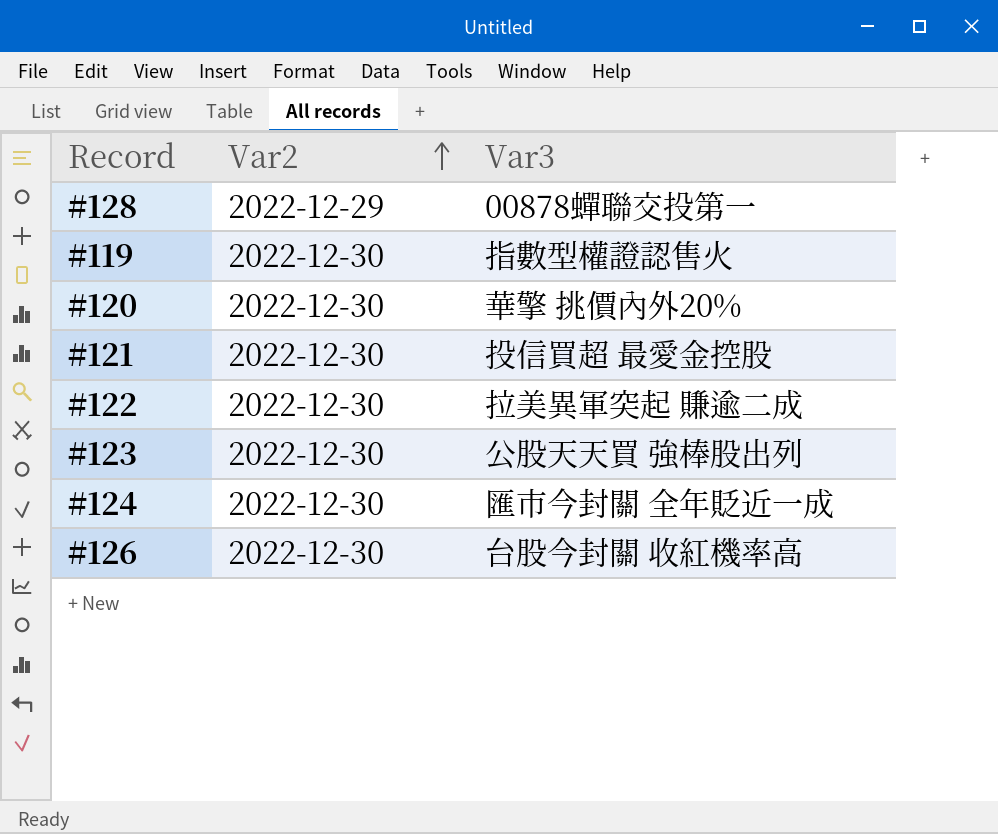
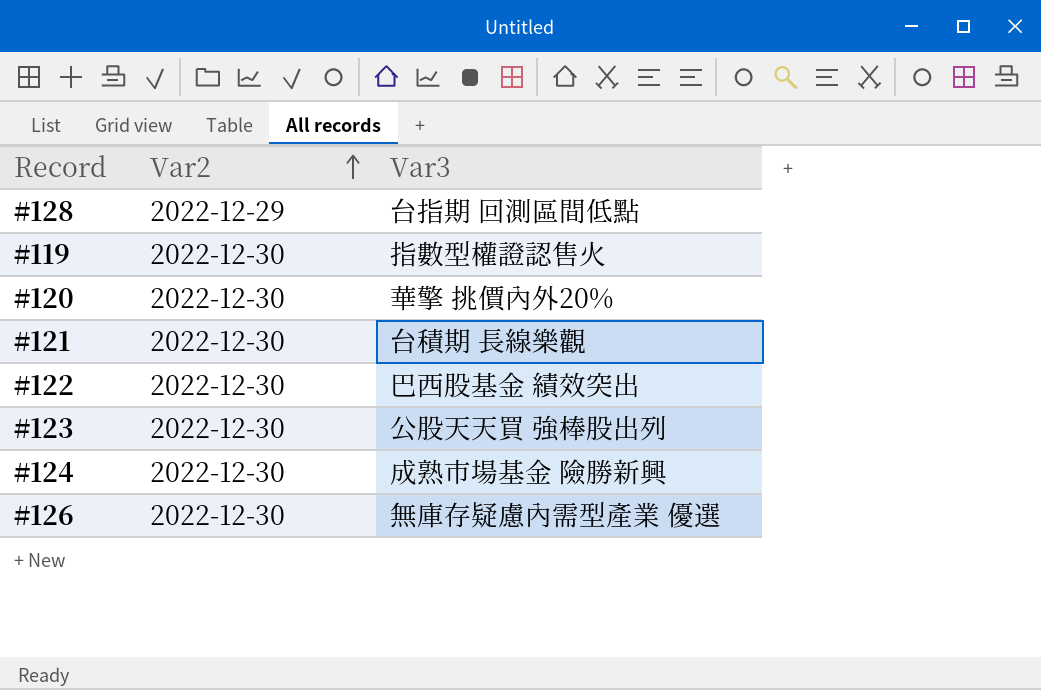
#128 | Var3: 00878蟬聯交投第一 -> 台指期 回測區間低點
#121 | Var3: 投信買超 最愛金控股 -> 台積期 長線樂觀
#122 | Var3: 拉美異軍突起 賺逾二成 -> 巴西股基金 績效突出
#124 | Var3: 匯市今封關 全年貶近一成 -> 成熟市場基金 險勝新興
#126 | Var3: 台股今封關 收紅機率高 -> 無庫存疑慮內需型產業 優選

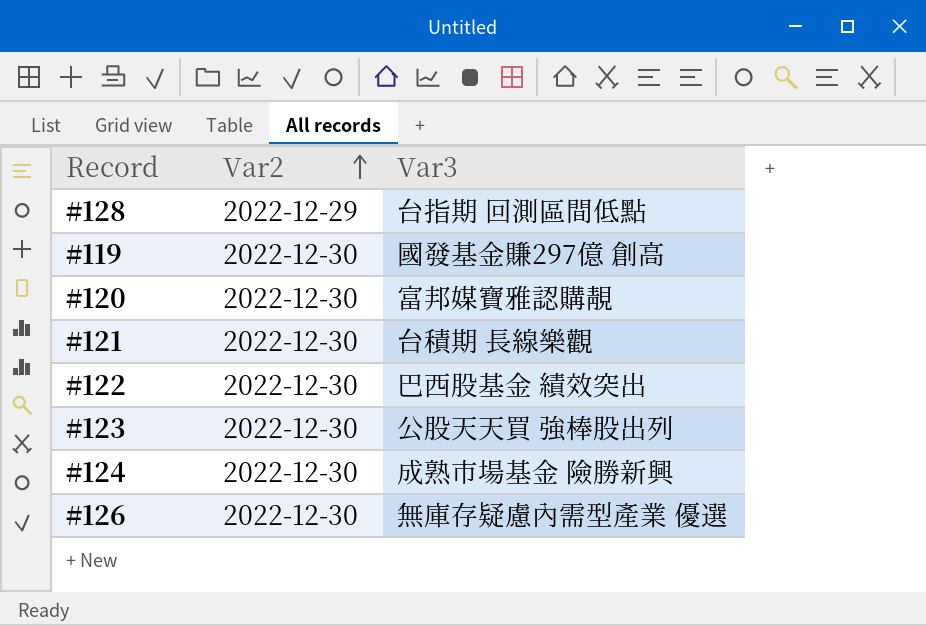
#119 | Var3: 指數型權證認售火 -> 國發基金賺297億 創高
#120 | Var3: 華擎 挑價內外20% -> 富邦媒寶雅認購靚

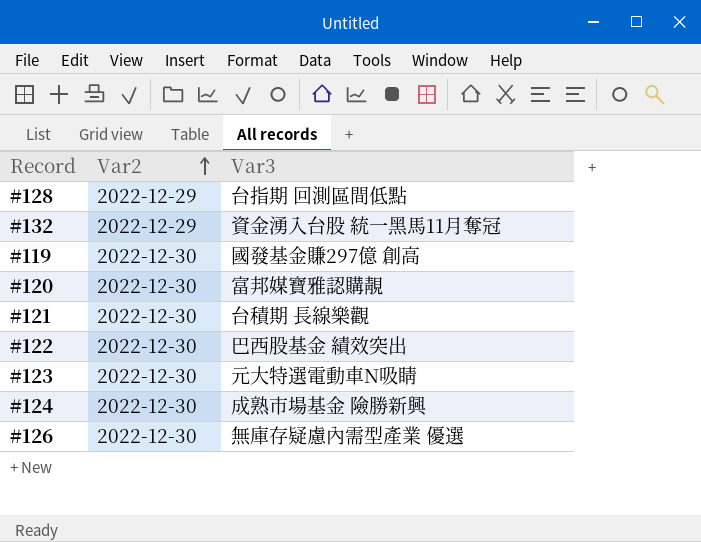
row #132: none -> 2022-12-29 | 資金湧入台股 統一黑馬11月奪冠
#123 | Var3: 公股天天買 強棒股出列 -> 元大特選電動車N吸睛

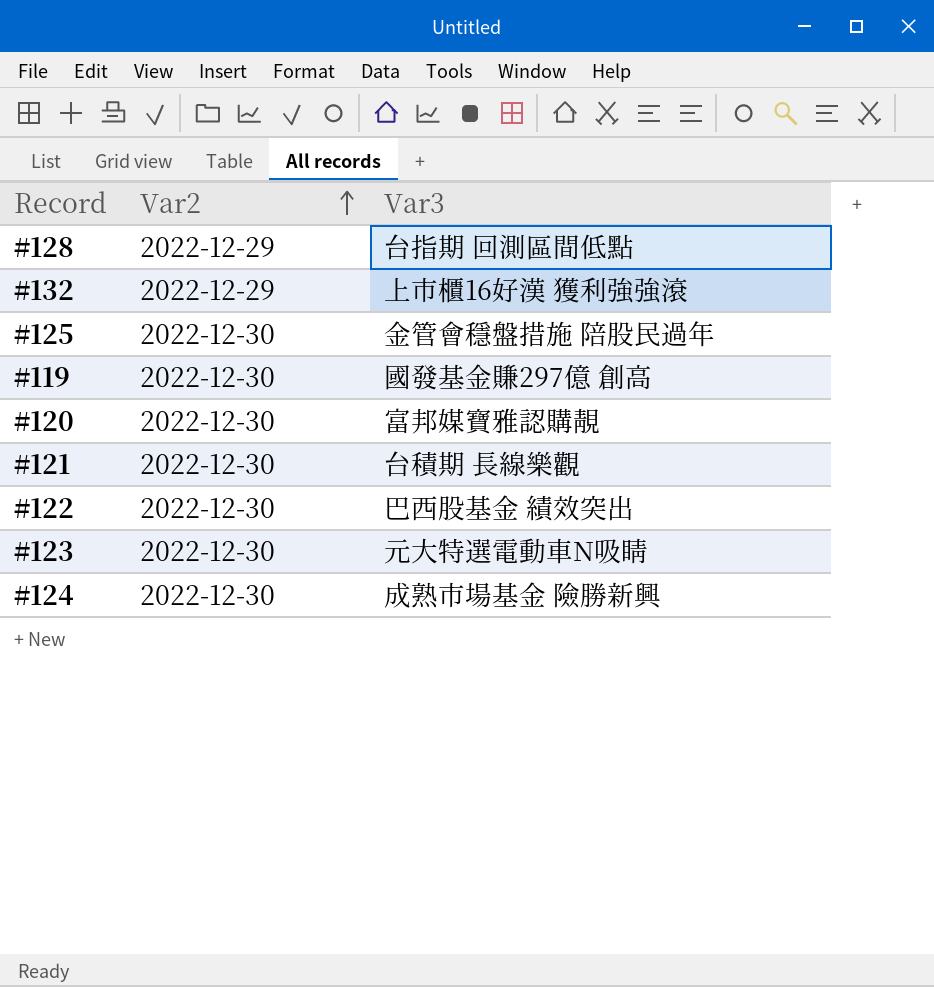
row #126: 2022-12-30 | 無庫存疑慮內需型產業 優選 -> none
#132 | Var3: 資金湧入台股 統一黑馬11月奪冠 -> 上市櫃16好漢 獲利強強滾
row #125: none -> 2022-12-30 | 金管會穩盤措施 陪股民過年

